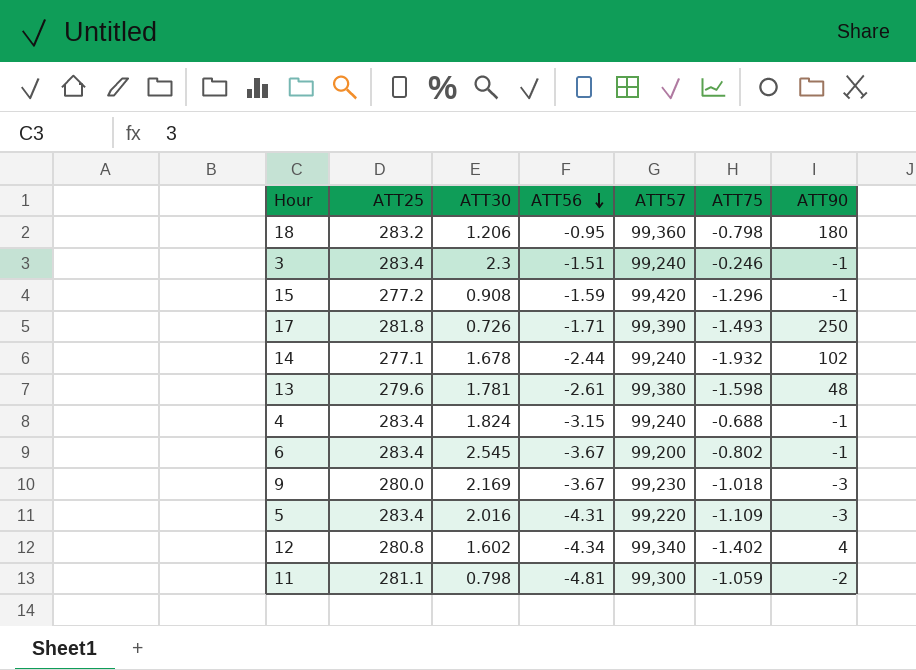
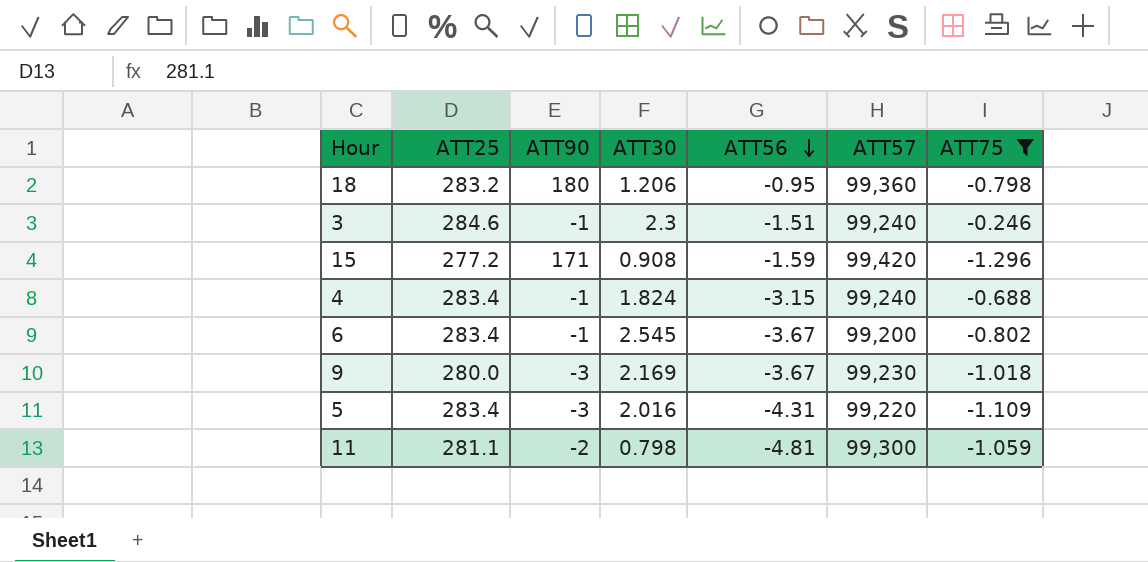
filter: none -> ATT75 >= -1.296
column ATT90 | position: 7 -> 3
3 | ATT25: 283.4 -> 284.6
15 | ATT90: -1 -> 171

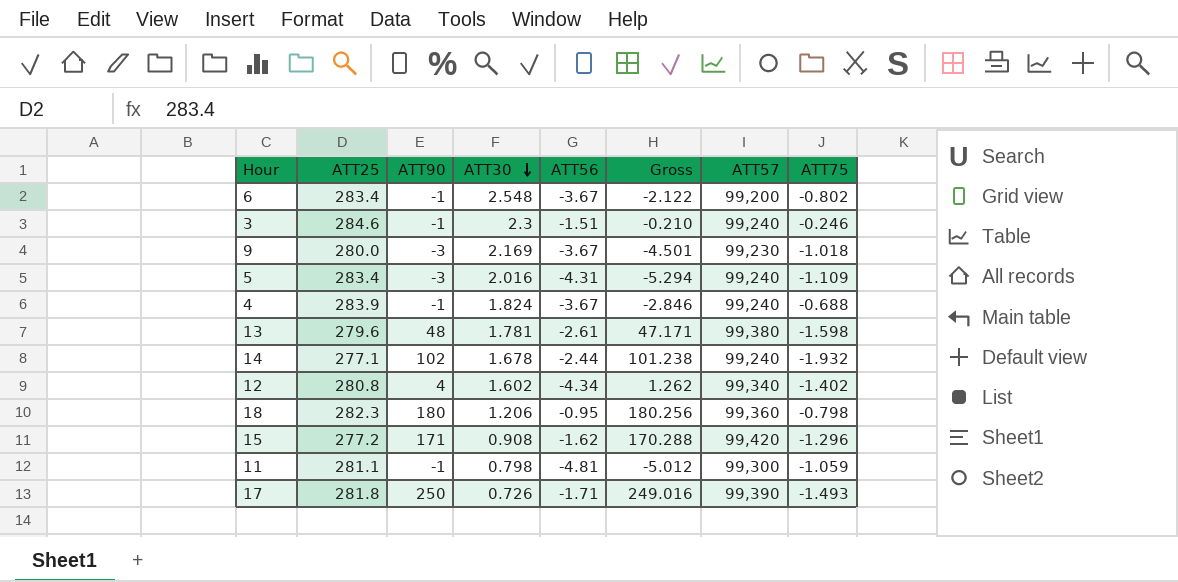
filter: ATT75 >= -1.296 -> none
row order: ATT56 descending -> ATT30 descending
column Gross | formula: none -> [ATT90] + [ATT30] + [ATT56]
6 | ATT30: 2.545 -> 2.548
5 | ATT57: 99,220 -> 99,240
4 | ATT25: 283.4 -> 283.9
4 | ATT56: -3.15 -> -3.67
18 | ATT25: 283.2 -> 282.3
15 | ATT56: -1.59 -> -1.62
11 | ATT90: -2 -> -1

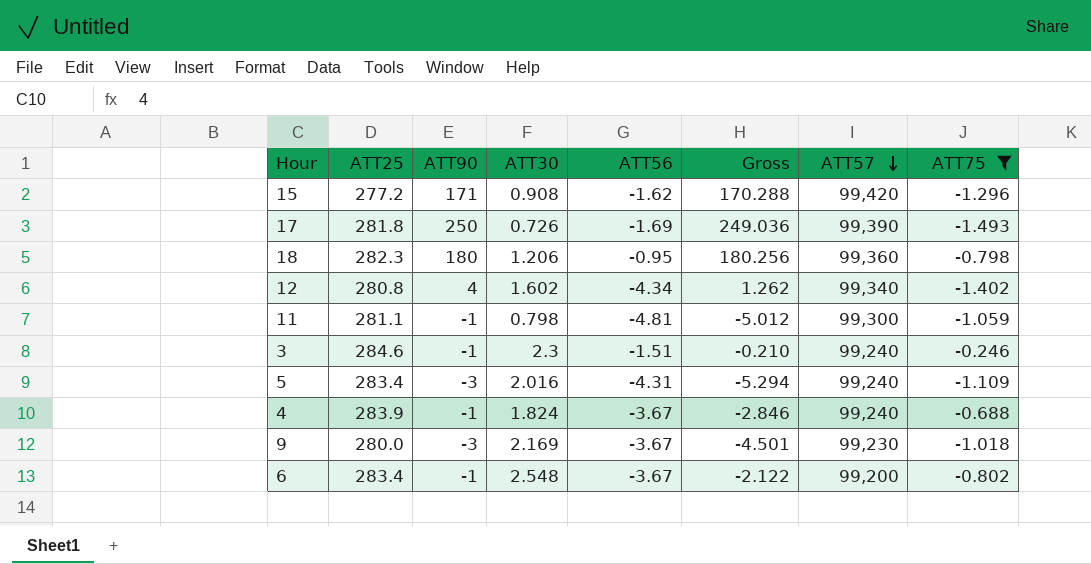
filter: none -> ATT75 >= -1.493
row order: ATT30 descending -> ATT57 descending
17 | ATT56: -1.71 -> -1.69
17 | Gross: 249.016 -> 249.036

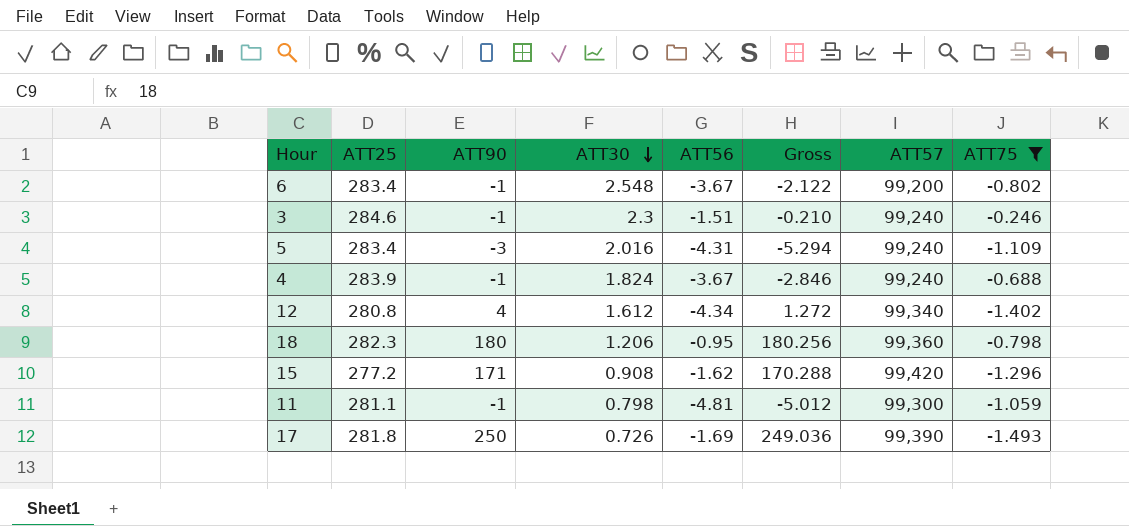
row order: ATT57 descending -> ATT30 descending
row 9: 280.0 | -3 | 2.169 | -3.67 | -4.501 | 99,230 | -1.018 -> none
12 | ATT30: 1.602 -> 1.612
12 | Gross: 1.262 -> 1.272

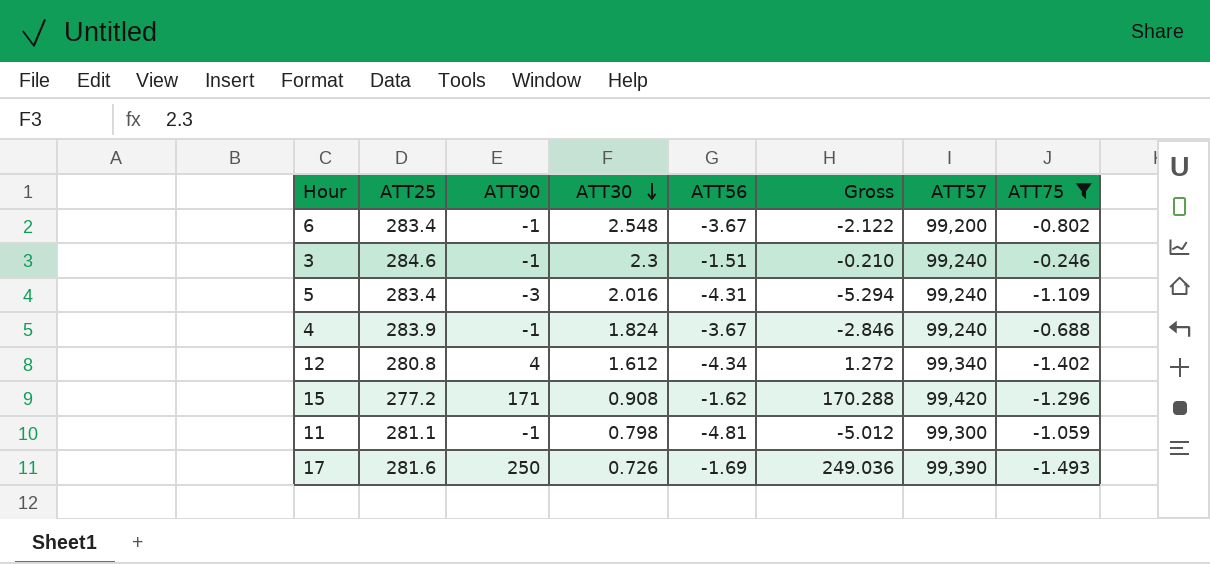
row 18: 282.3 | 180 | 1.206 | -0.95 | 180.256 | 99,360 | -0.798 -> none
17 | ATT25: 281.8 -> 281.6

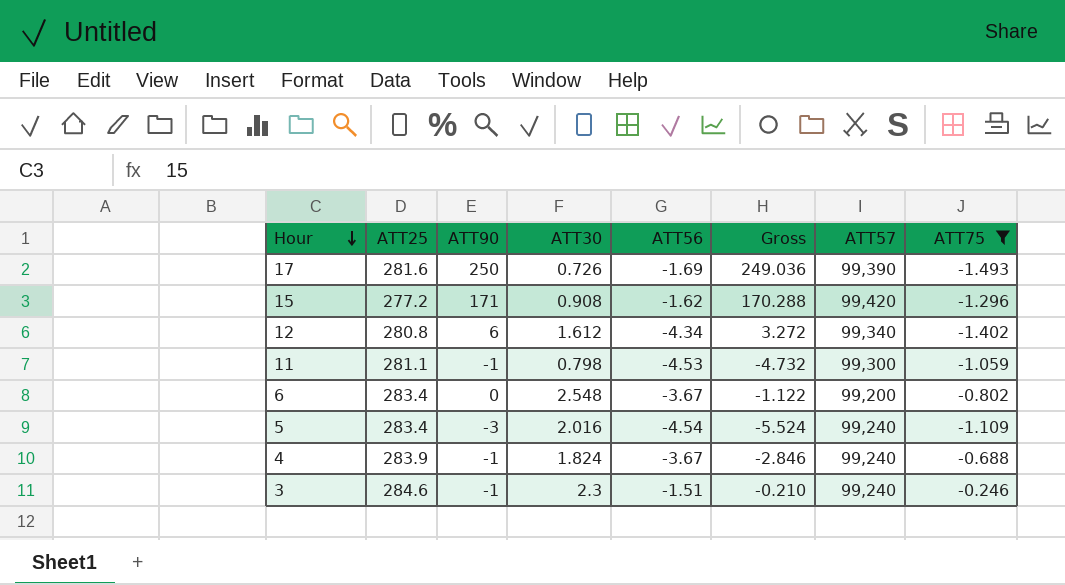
row order: ATT30 descending -> Hour descending
12 | ATT90: 4 -> 6
12 | Gross: 1.272 -> 3.272
11 | ATT56: -4.81 -> -4.53
11 | Gross: -5.012 -> -4.732
6 | ATT90: -1 -> 0
6 | Gross: -2.122 -> -1.122
5 | ATT56: -4.31 -> -4.54
5 | Gross: -5.294 -> -5.524

